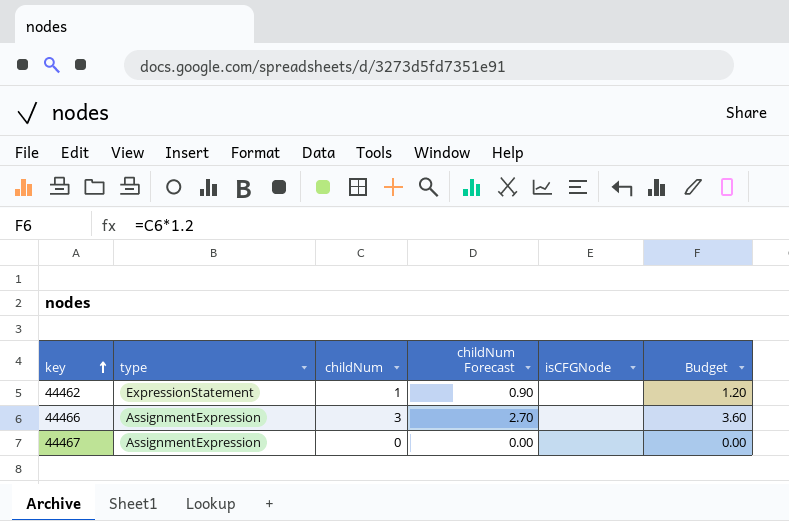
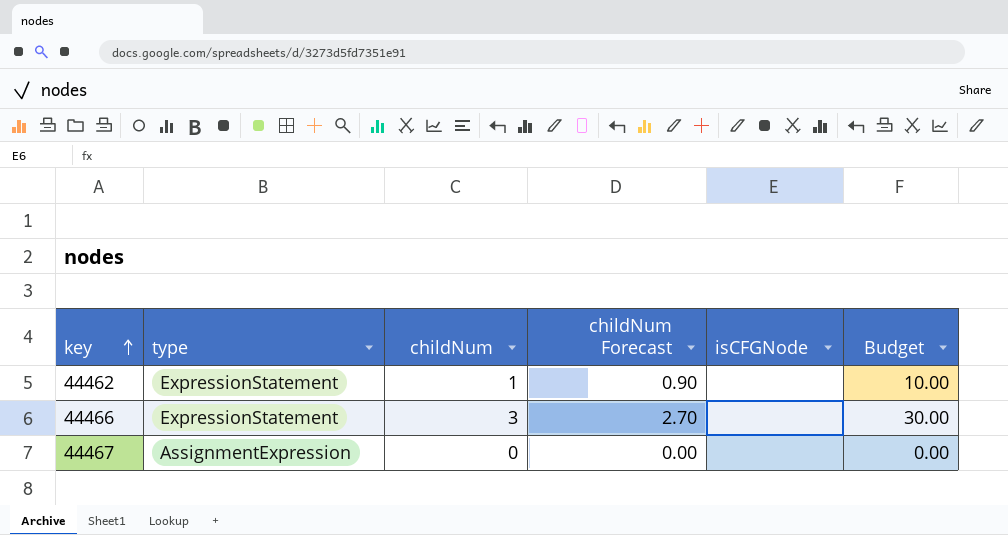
column Budget | formula: [childNum] * 1.2 -> [childNum] * 10
44466 | type: AssignmentExpression -> ExpressionStatement

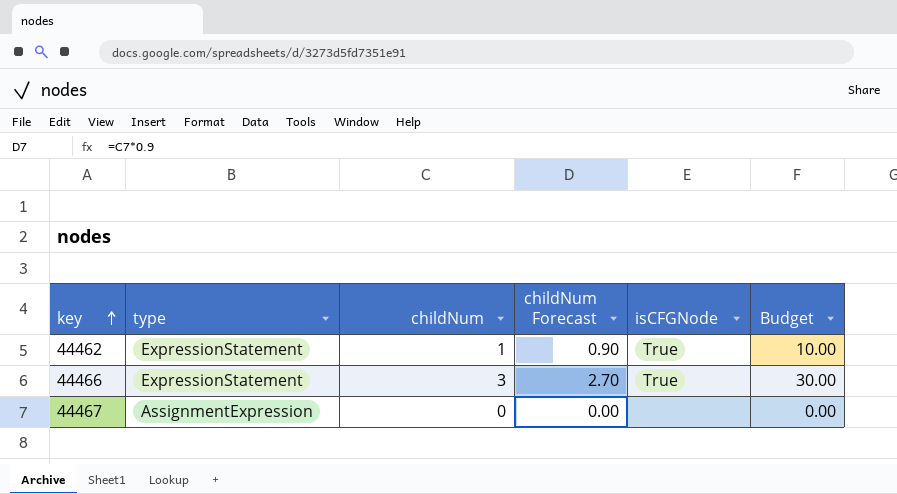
44462 | isCFGNode: none -> True
44466 | isCFGNode: none -> True

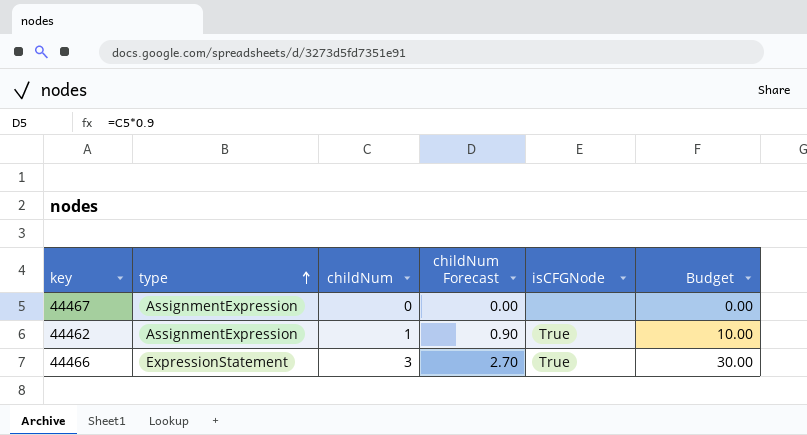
row order: key ascending -> type ascending
44462 | type: ExpressionStatement -> AssignmentExpression

